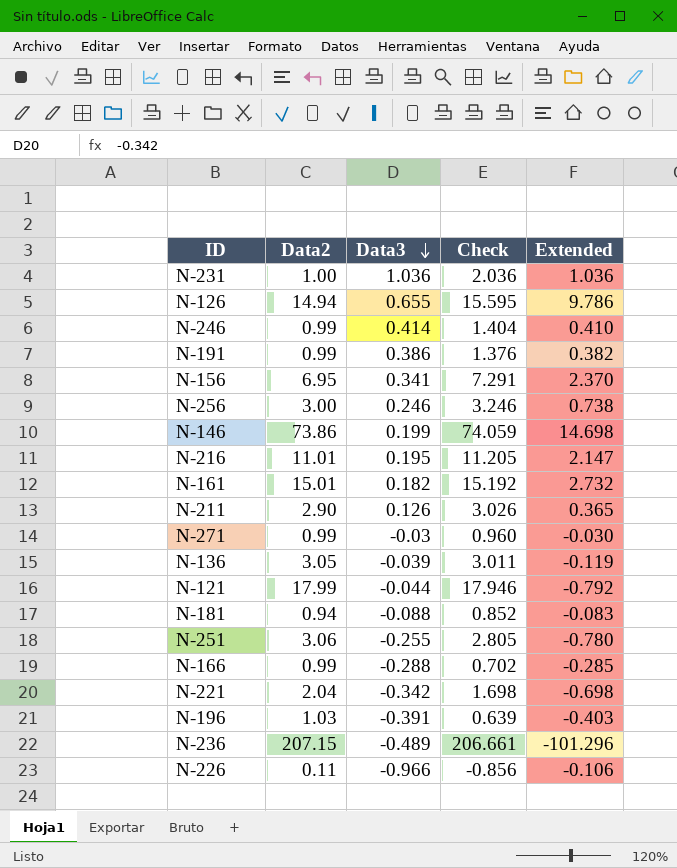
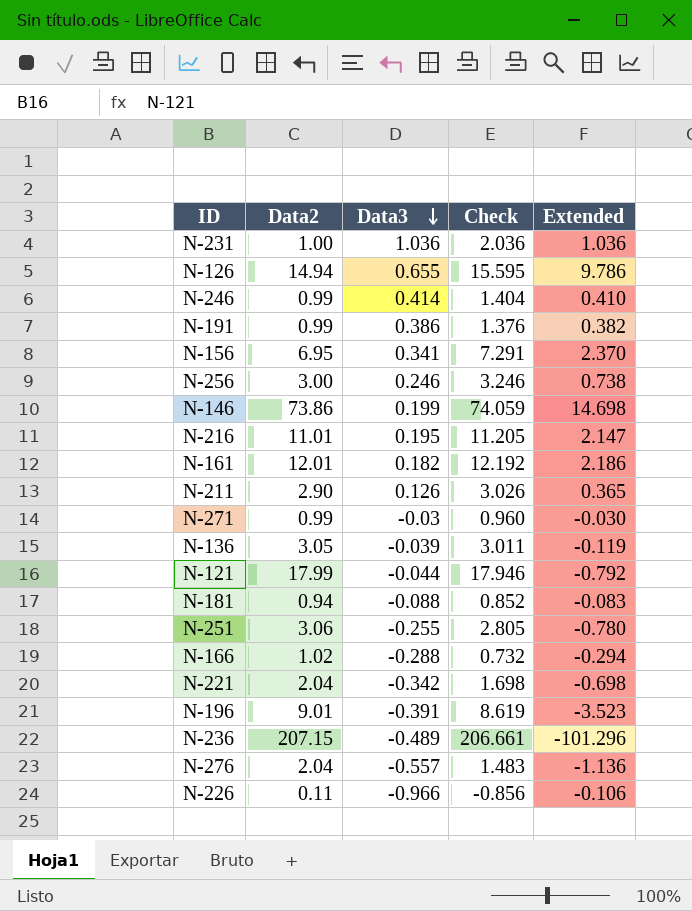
N-161 | Data2: 15.01 -> 12.01
N-161 | Check: 15.192 -> 12.192
N-161 | Extended: 2.732 -> 2.186
N-166 | Data2: 0.99 -> 1.02
N-166 | Check: 0.702 -> 0.732
N-166 | Extended: -0.285 -> -0.294
N-196 | Data2: 1.03 -> 9.01
N-196 | Check: 0.639 -> 8.619
N-196 | Extended: -0.403 -> -3.523
row N-276: none -> 2.04 | -0.557 | 1.483 | -1.136

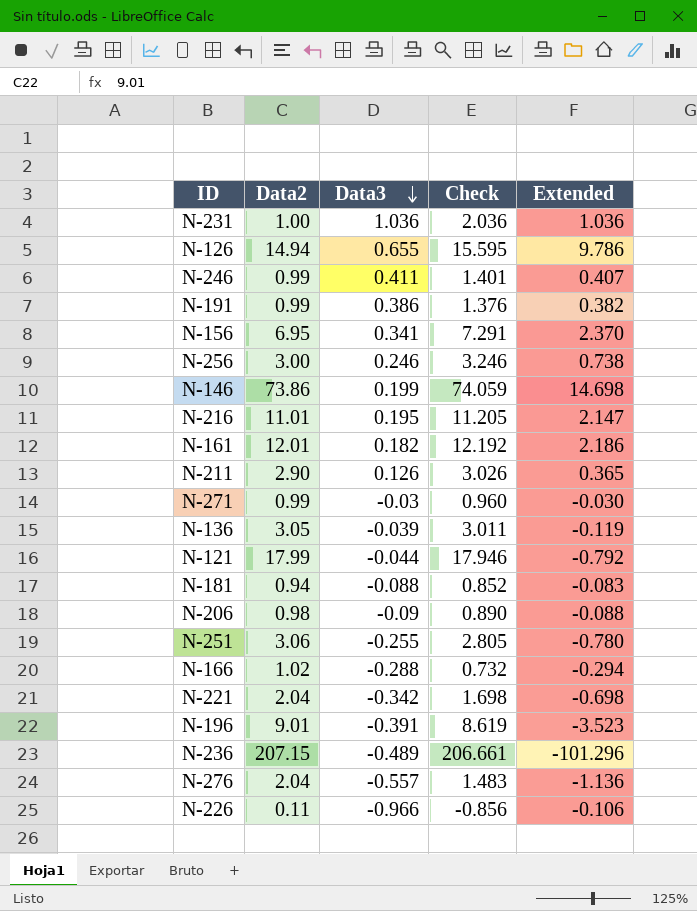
N-246 | Data3: 0.414 -> 0.411
N-246 | Check: 1.404 -> 1.401
N-246 | Extended: 0.410 -> 0.407
row N-206: none -> 0.98 | -0.09 | 0.890 | -0.088

